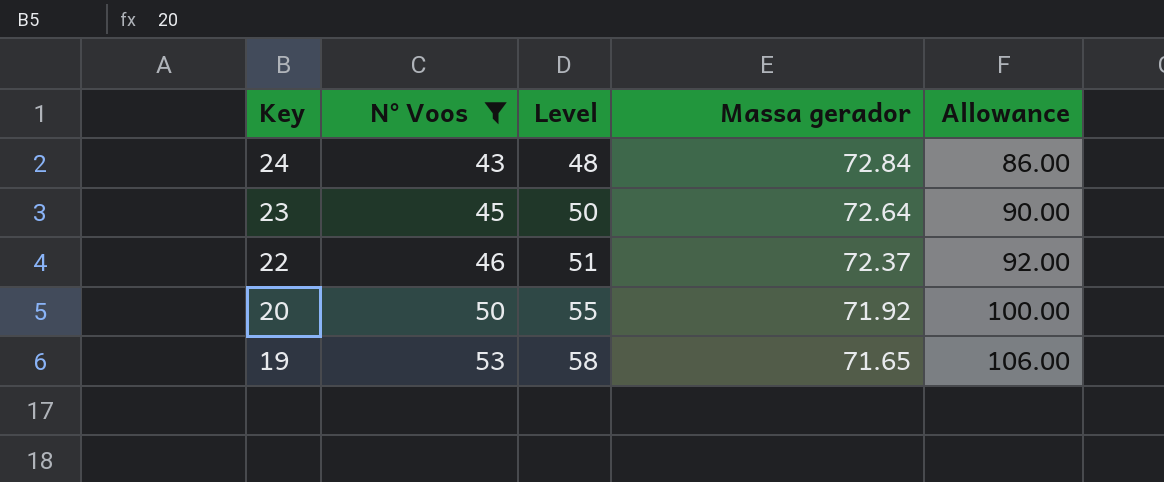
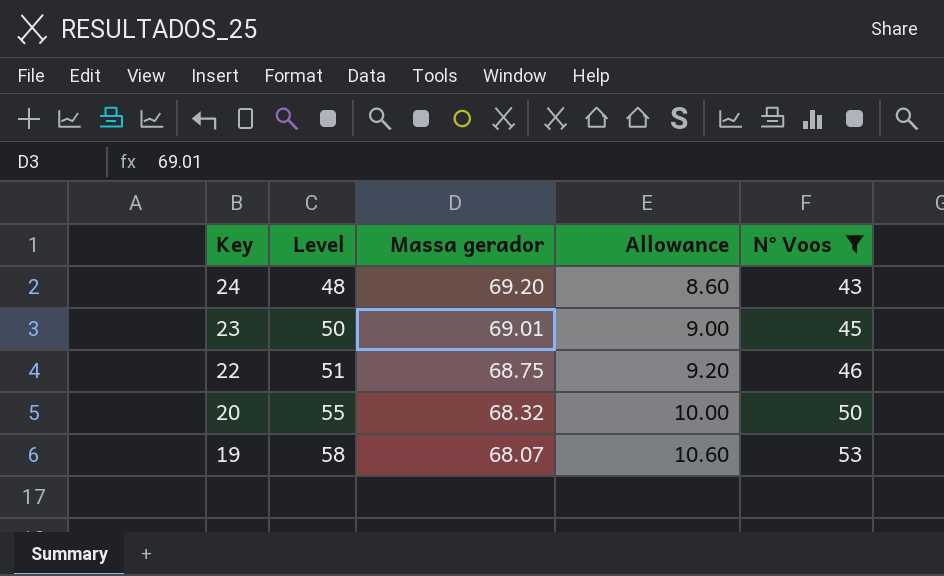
column Allowance | formula: [N° Voos] * 2 -> [N° Voos] * 0.2
column N° Voos | position: 2 -> 5
24 | Massa gerador: 72.84 -> 69.20
23 | Massa gerador: 72.64 -> 69.01
22 | Massa gerador: 72.37 -> 68.75
20 | Massa gerador: 71.92 -> 68.32
19 | Massa gerador: 71.65 -> 68.07

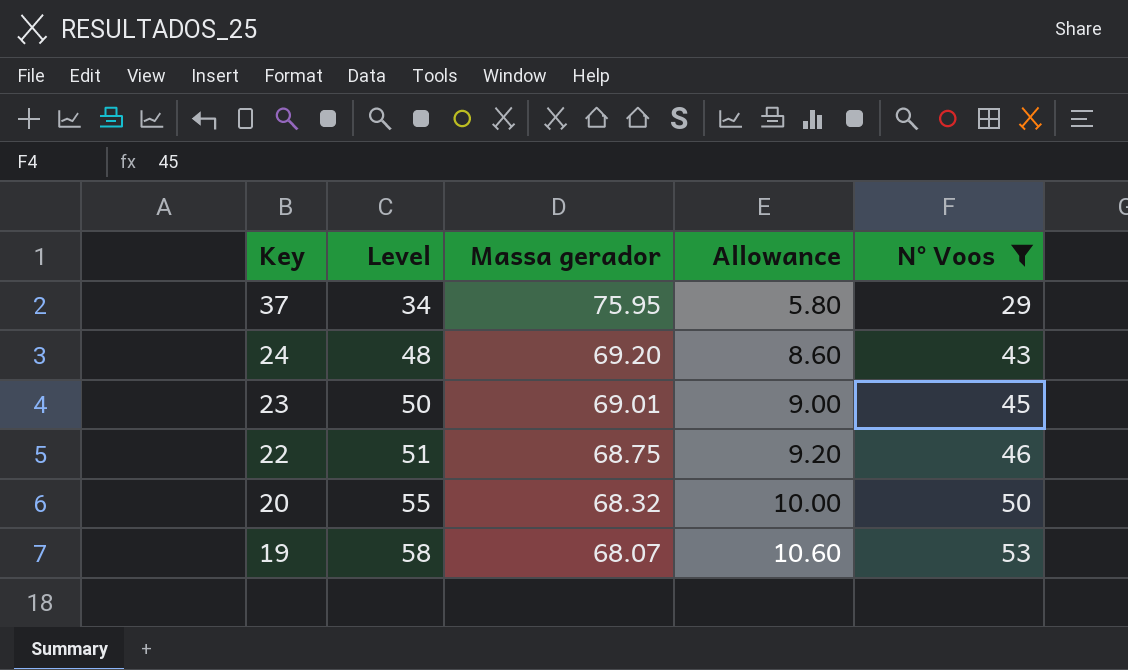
row 37: none -> 34 | 75.95 | 5.80 | 29

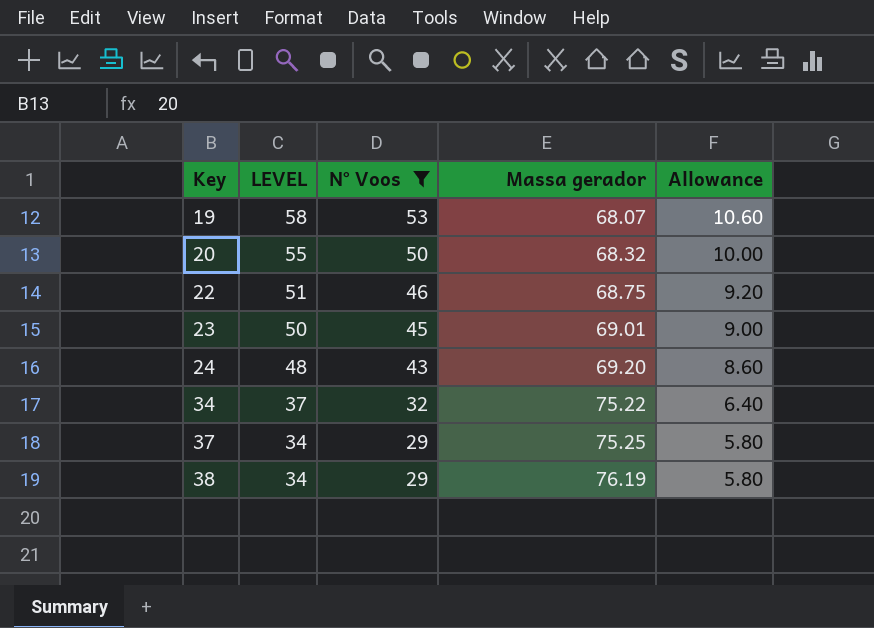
row order: Key descending -> Key ascending
column name: Level -> LEVEL
column N° Voos | position: 5 -> 3
row 34: none -> 37 | 32 | 75.22 | 6.40
37 | Massa gerador: 75.95 -> 75.25
row 38: none -> 34 | 29 | 76.19 | 5.80

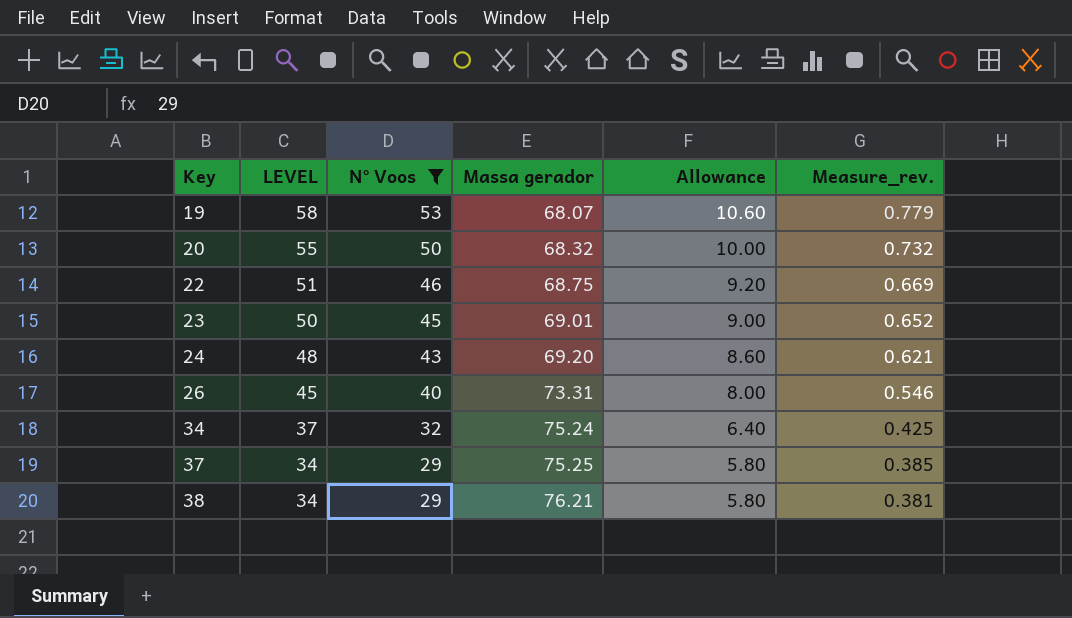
column Measure_rev. | formula: none -> [N° Voos] / [Massa gerador]
row 26: none -> 45 | 40 | 73.31 | 8.00 | 0.546
34 | Massa gerador: 75.22 -> 75.24
38 | Massa gerador: 76.19 -> 76.21

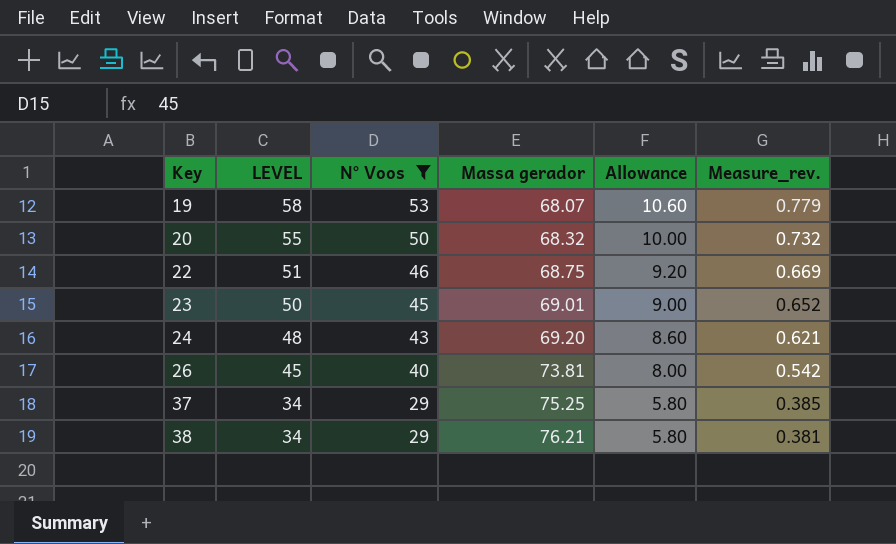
row 34: 37 | 32 | 75.24 | 6.40 | 0.425 -> none
26 | Massa gerador: 73.31 -> 73.81
26 | Measure_rev.: 0.546 -> 0.542

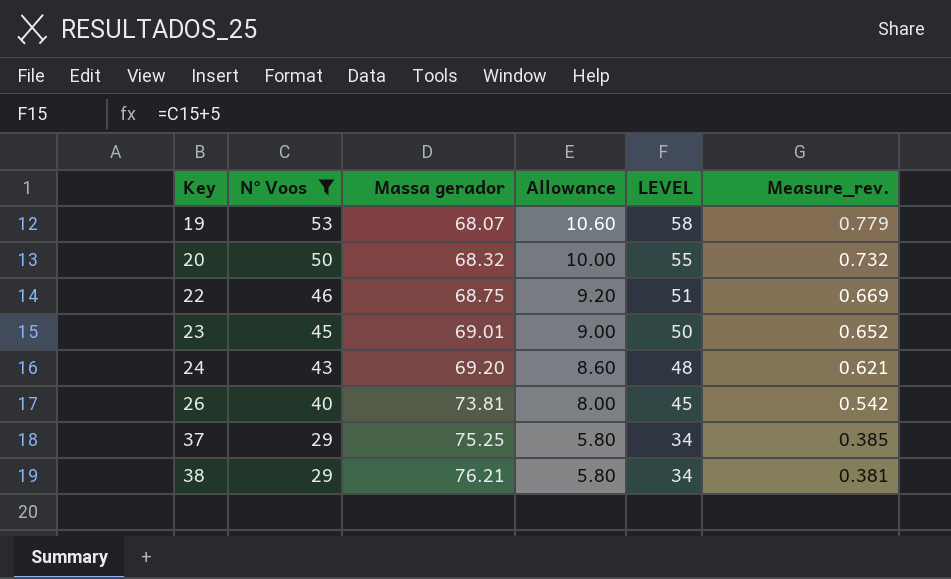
column LEVEL | position: 2 -> 5

